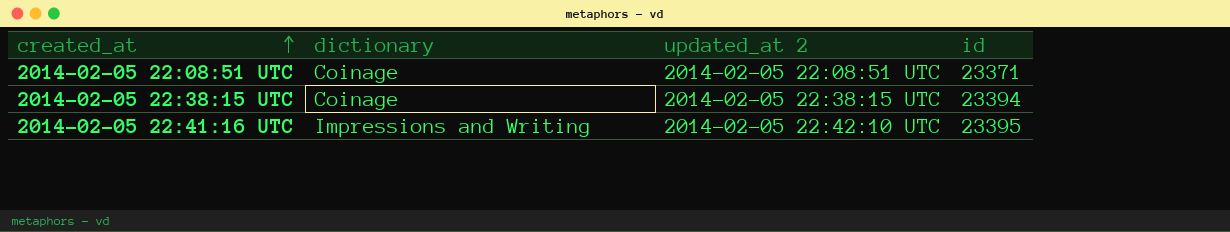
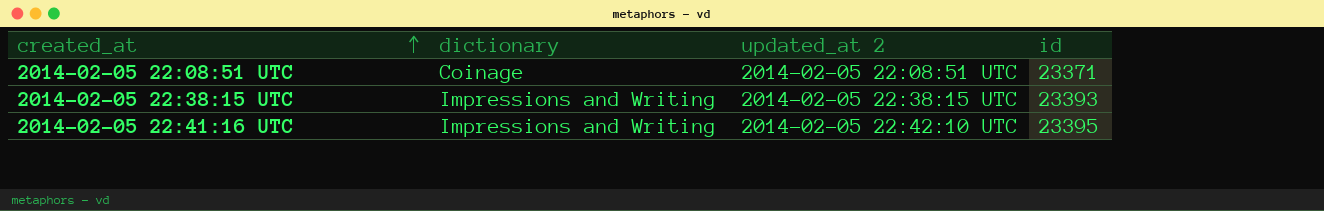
2014-02-05 22:38:15 UTC | dictionary: Coinage -> Impressions and Writing
2014-02-05 22:38:15 UTC | id: 23394 -> 23393

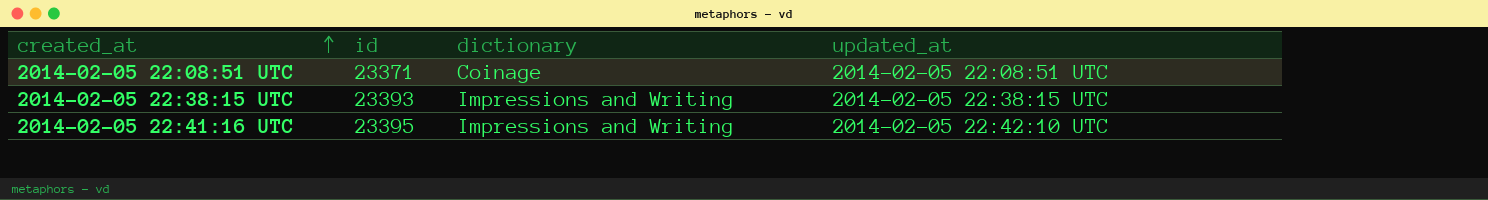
column id | position: 4 -> 2
column name: updated_at 2 -> updated_at

